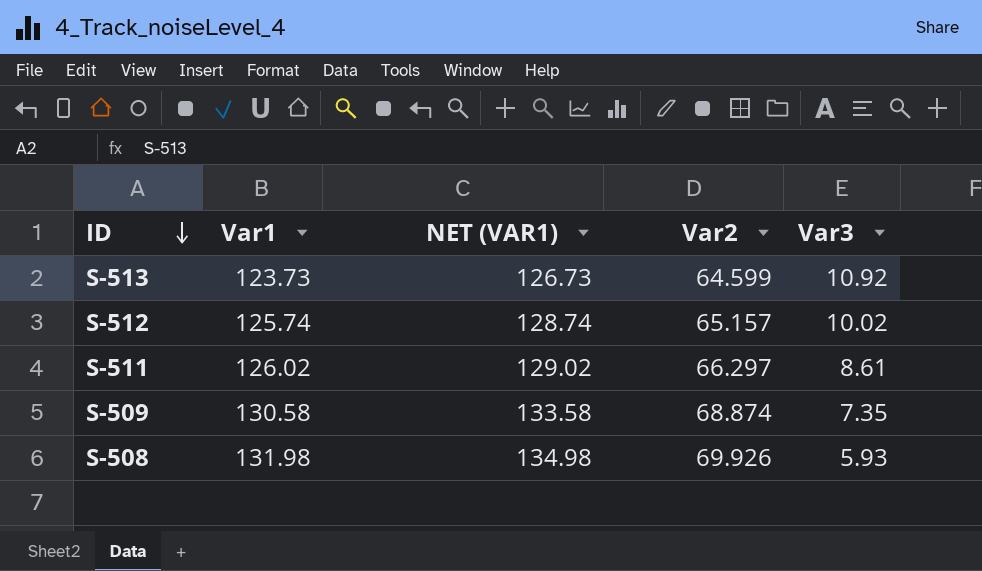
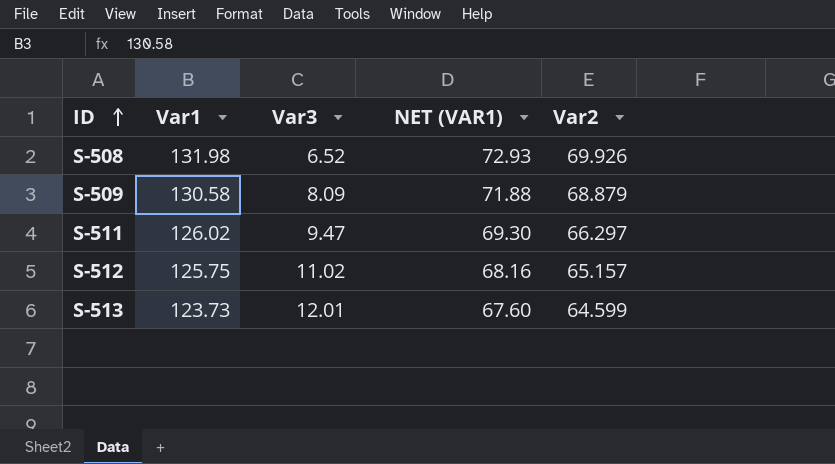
row order: ID descending -> ID ascending
column Var3 | position: 5 -> 3
column NET (VAR1) | formula: [Var1] + 3 -> [Var2] + 3
S-508 | Var3: 5.93 -> 6.52
S-509 | Var3: 7.35 -> 8.09
S-509 | Var2: 68.874 -> 68.879
S-511 | Var3: 8.61 -> 9.47
S-512 | Var1: 125.74 -> 125.75
S-512 | Var3: 10.02 -> 11.02
S-513 | Var3: 10.92 -> 12.01

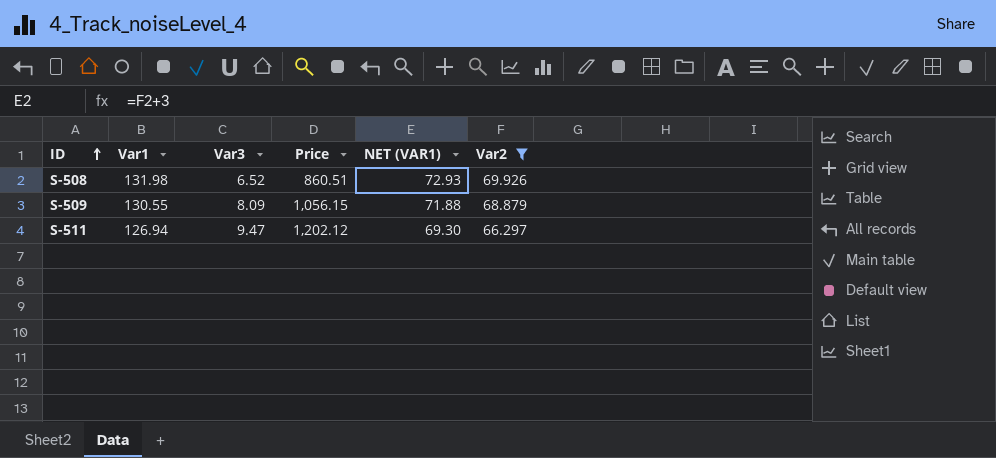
filter: none -> Var2 >= 66.297
column Price | formula: none -> [Var1] * [Var3]
S-509 | Var1: 130.58 -> 130.55
S-511 | Var1: 126.02 -> 126.94

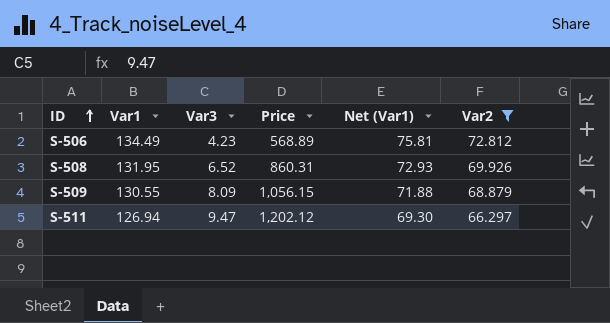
column name: NET (VAR1) -> Net (Var1)
row S-506: none -> 134.49 | 4.23 | 568.89 | 75.81 | 72.812
S-508 | Var1: 131.98 -> 131.95
S-508 | Price: 860.51 -> 860.31

